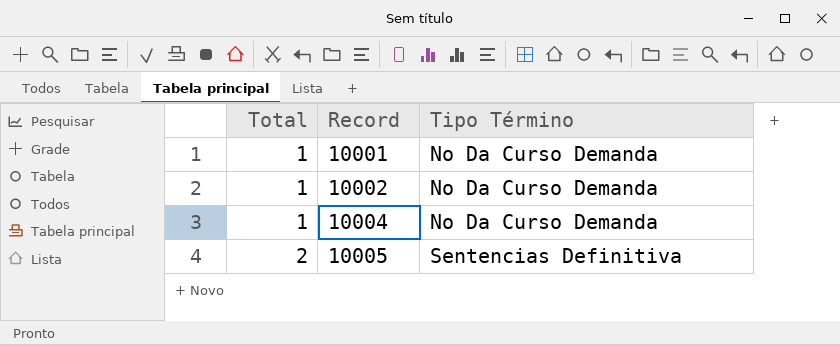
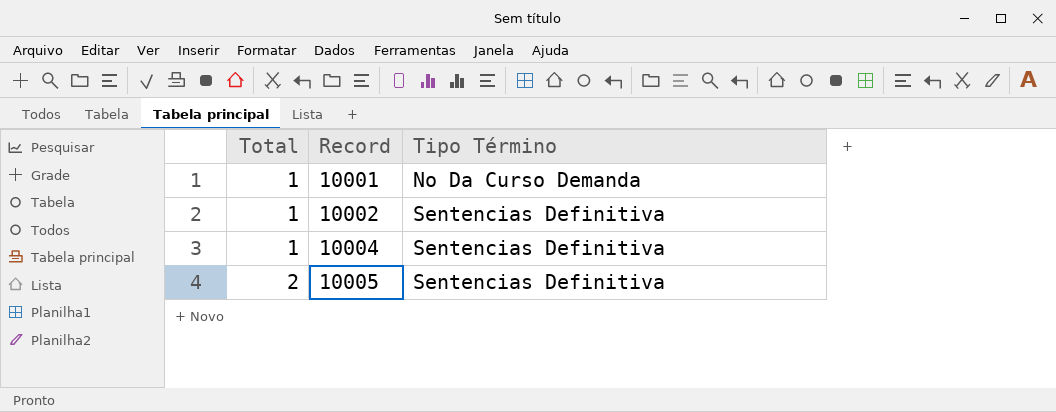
10002 | Tipo Término: No Da Curso Demanda -> Sentencias Definitiva
10004 | Tipo Término: No Da Curso Demanda -> Sentencias Definitiva

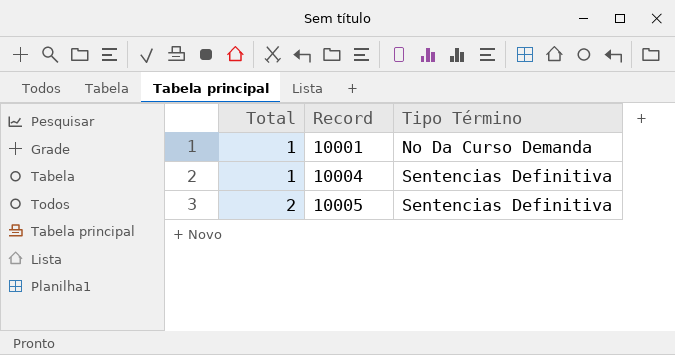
row 10002: 1 | Sentencias Definitiva -> none

